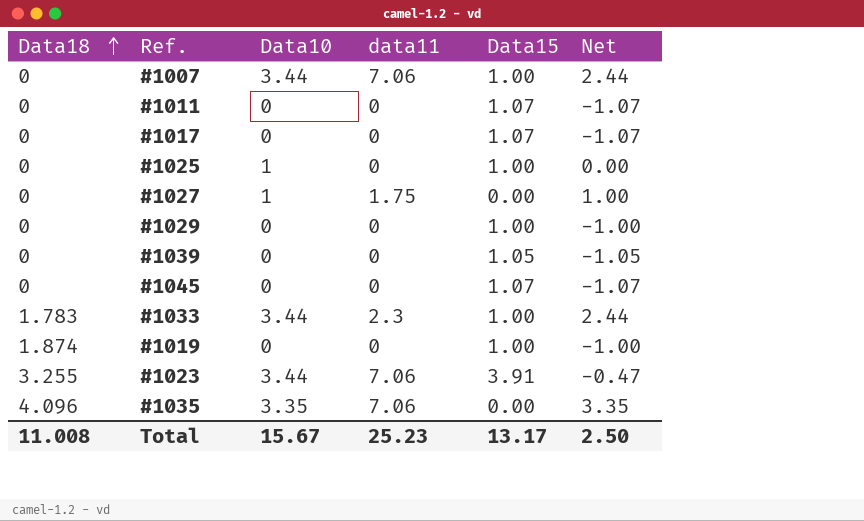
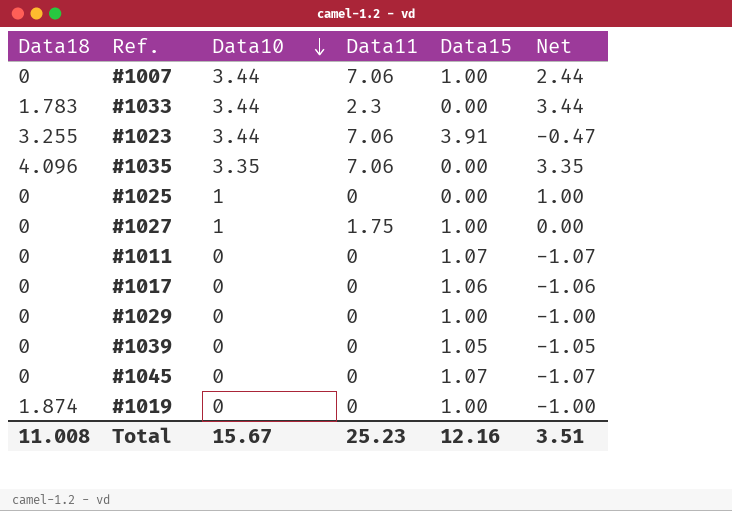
row order: Data18 ascending -> Data10 descending
column name: data11 -> Data11
#1033 | Data15: 1.00 -> 0.00
#1033 | Net: 2.44 -> 3.44
#1025 | Data15: 1.00 -> 0.00
#1025 | Net: 0.00 -> 1.00
#1027 | Data15: 0.00 -> 1.00
#1027 | Net: 1.00 -> 0.00
#1017 | Data15: 1.07 -> 1.06
#1017 | Net: -1.07 -> -1.06
Total | Data15: 13.17 -> 12.16
Total | Net: 2.50 -> 3.51

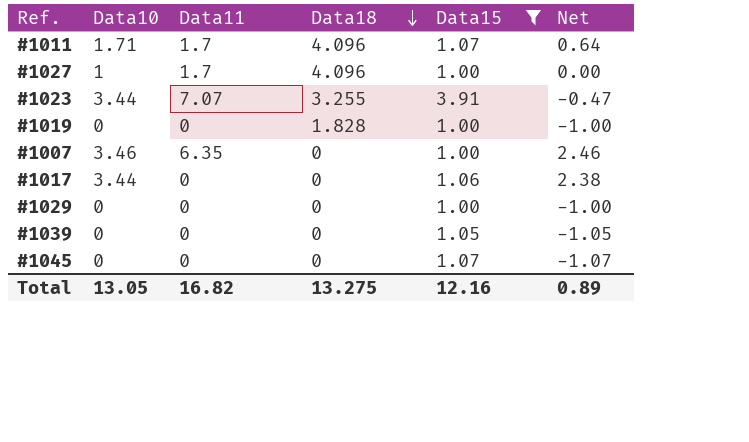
filter: none -> Data15 != 0.00
row order: Data10 descending -> Data18 descending
column Data18 | position: 1 -> 4
#1011 | Data10: 0 -> 1.71
#1011 | Data11: 0 -> 1.7
#1011 | Data18: 0 -> 4.096
#1011 | Net: -1.07 -> 0.64
#1027 | Data11: 1.75 -> 1.7
#1027 | Data18: 0 -> 4.096
#1023 | Data11: 7.06 -> 7.07
#1019 | Data18: 1.874 -> 1.828
#1007 | Data10: 3.44 -> 3.46
#1007 | Data11: 7.06 -> 6.35
#1007 | Net: 2.44 -> 2.46
#1017 | Data10: 0 -> 3.44
#1017 | Net: -1.06 -> 2.38
Total | Data10: 15.67 -> 13.05
Total | Data11: 25.23 -> 16.82
Total | Data18: 11.008 -> 13.275
Total | Net: 3.51 -> 0.89

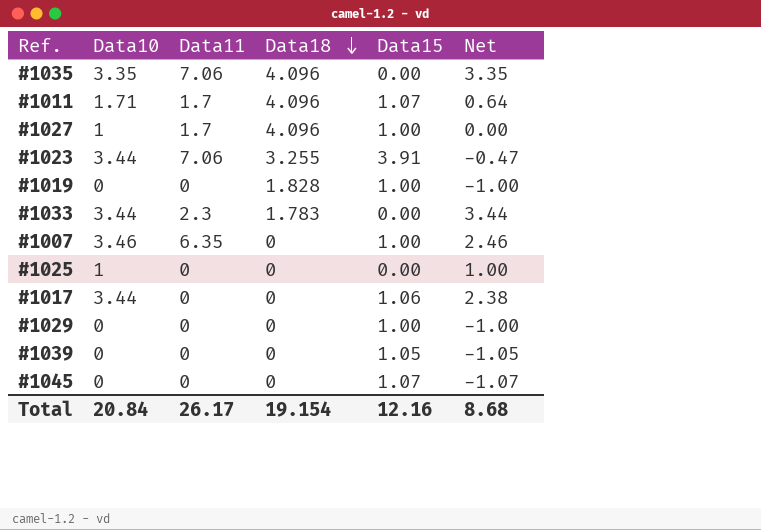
filter: Data15 != 0.00 -> none
#1023 | Data11: 7.07 -> 7.06
Total | Data10: 13.05 -> 20.84
Total | Data11: 16.82 -> 26.17
Total | Data18: 13.275 -> 19.154
Total | Net: 0.89 -> 8.68

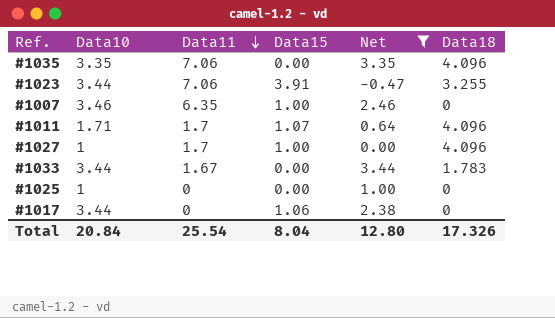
filter: none -> Net >= -0.47
row order: Data18 descending -> Data11 descending
column Data18 | position: 4 -> 6
#1033 | Data11: 2.3 -> 1.67
Total | Data11: 26.17 -> 25.54
Total | Data15: 12.16 -> 8.04
Total | Net: 8.68 -> 12.80
Total | Data18: 19.154 -> 17.326

